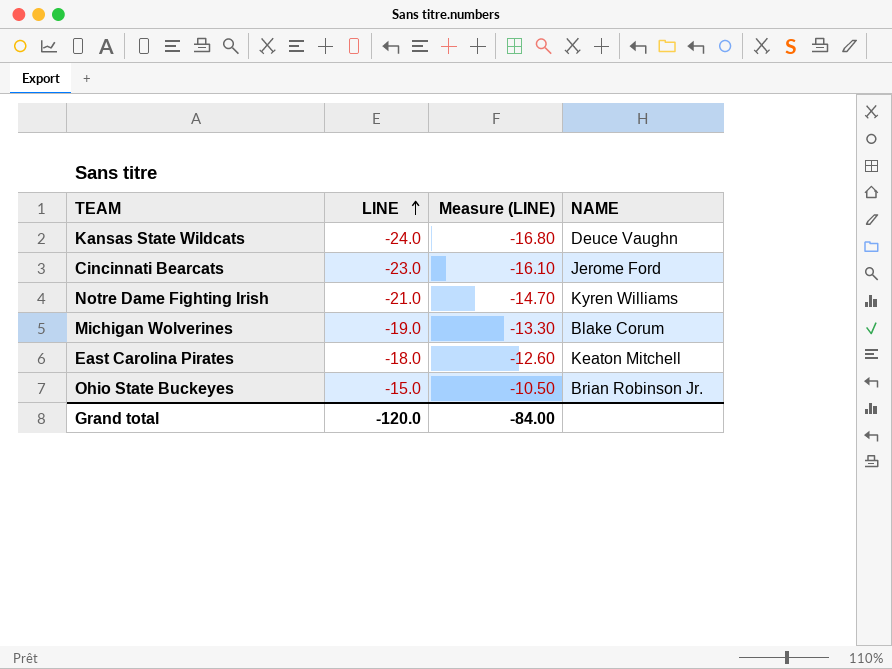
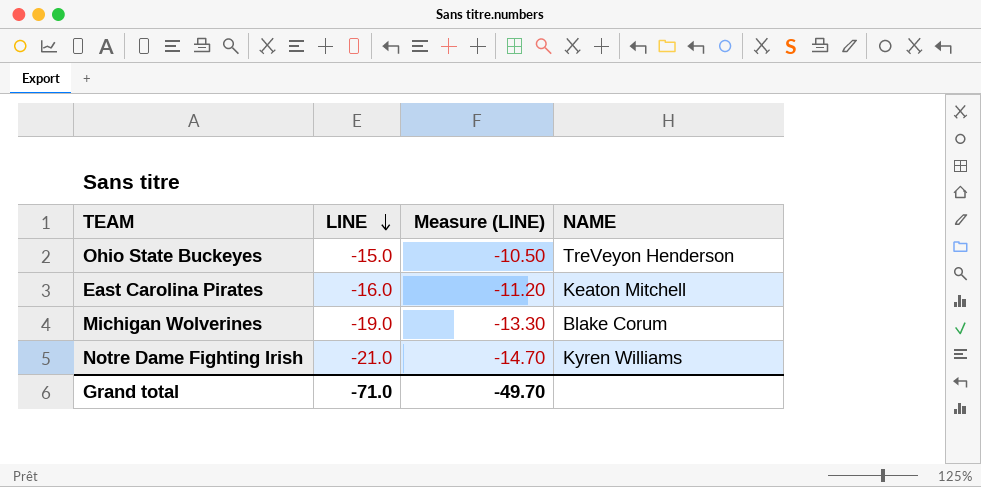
row order: LINE ascending -> LINE descending
row Kansas State Wildcats: -24.0 | -16.80 | Deuce Vaughn -> none
row Cincinnati Bearcats: -23.0 | -16.10 | Jerome Ford -> none
Ohio State Buckeyes | NAME: Brian Robinson Jr. -> TreVeyon Henderson
East Carolina Pirates | LINE: -18.0 -> -16.0
East Carolina Pirates | Measure (LINE): -12.60 -> -11.20
Grand total | LINE: -120.0 -> -71.0
Grand total | Measure (LINE): -84.00 -> -49.70

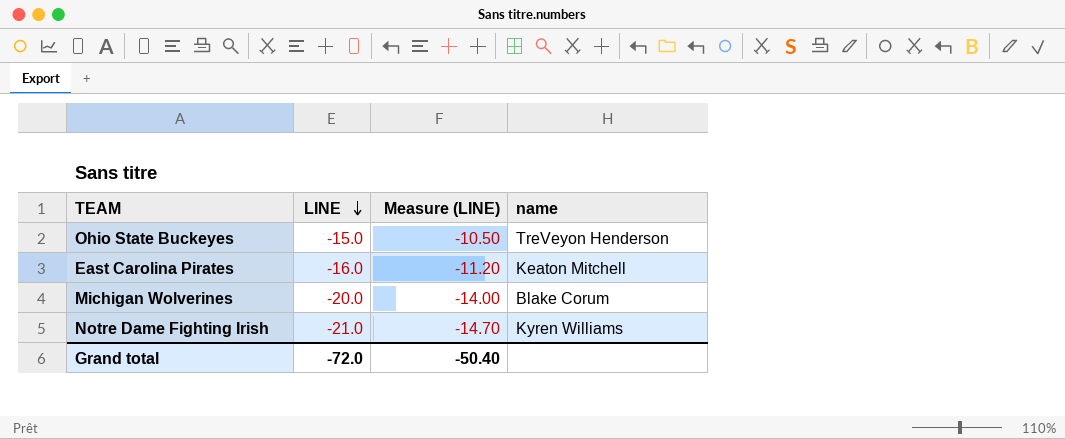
column name: NAME -> name
Michigan Wolverines | LINE: -19.0 -> -20.0
Michigan Wolverines | Measure (LINE): -13.30 -> -14.00
Grand total | LINE: -71.0 -> -72.0
Grand total | Measure (LINE): -49.70 -> -50.40

